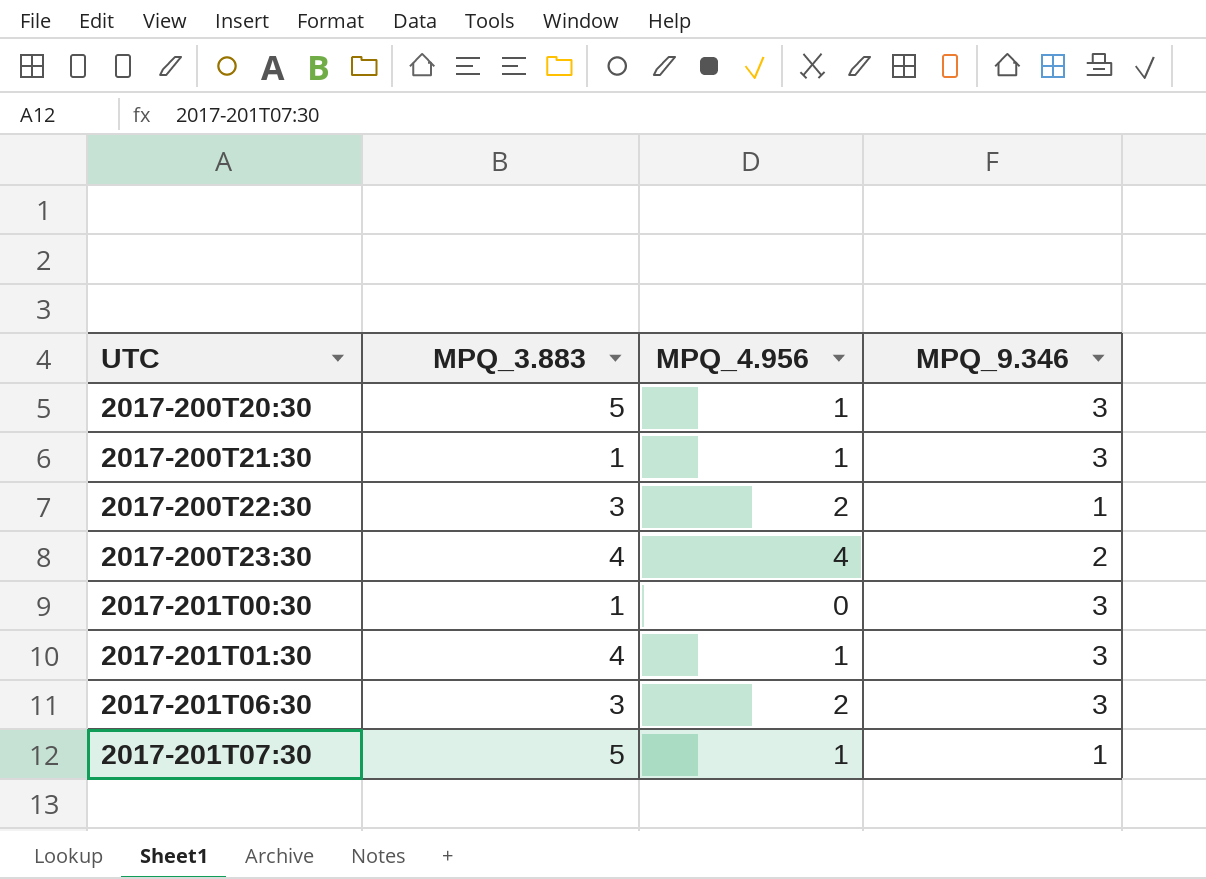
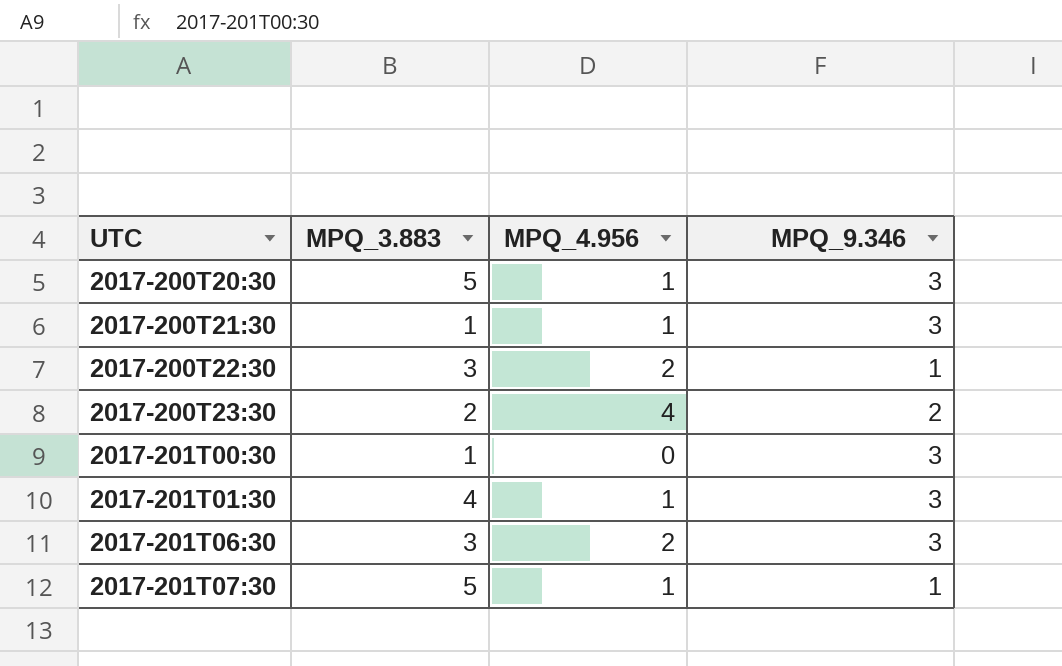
2017-200T23:30 | MPQ_3.883: 4 -> 2

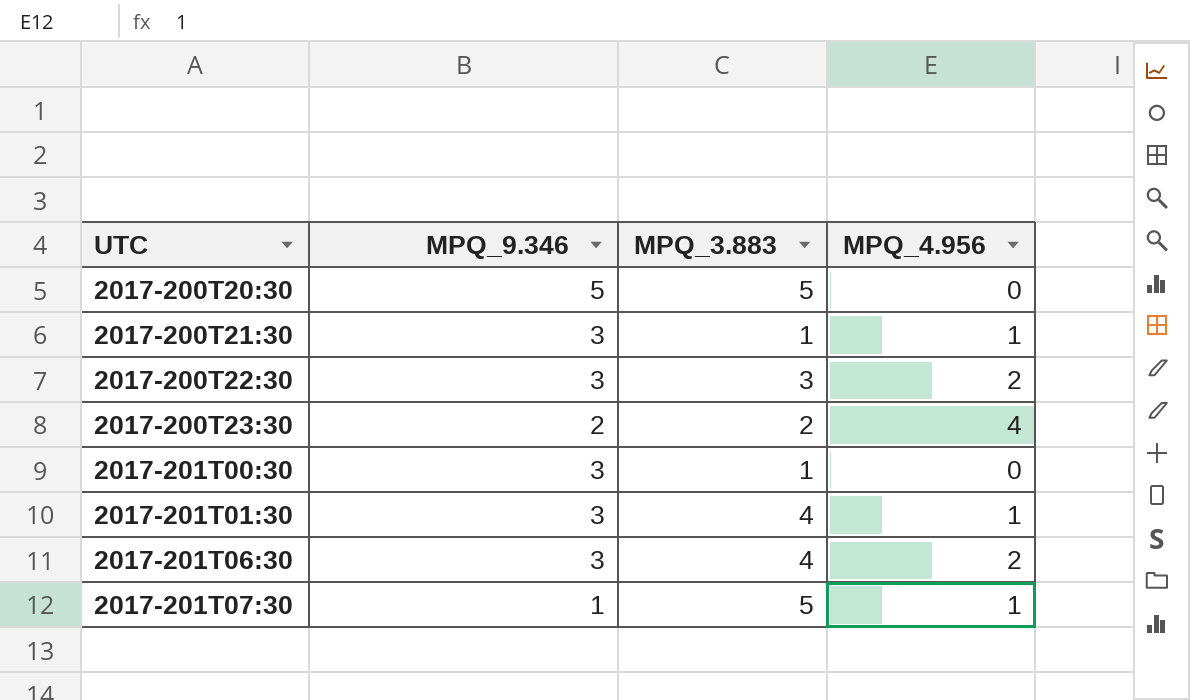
column MPQ_9.346 | position: 4 -> 2
2017-200T20:30 | MPQ_9.346: 3 -> 5
2017-200T20:30 | MPQ_4.956: 1 -> 0
2017-200T22:30 | MPQ_9.346: 1 -> 3
2017-201T06:30 | MPQ_3.883: 3 -> 4

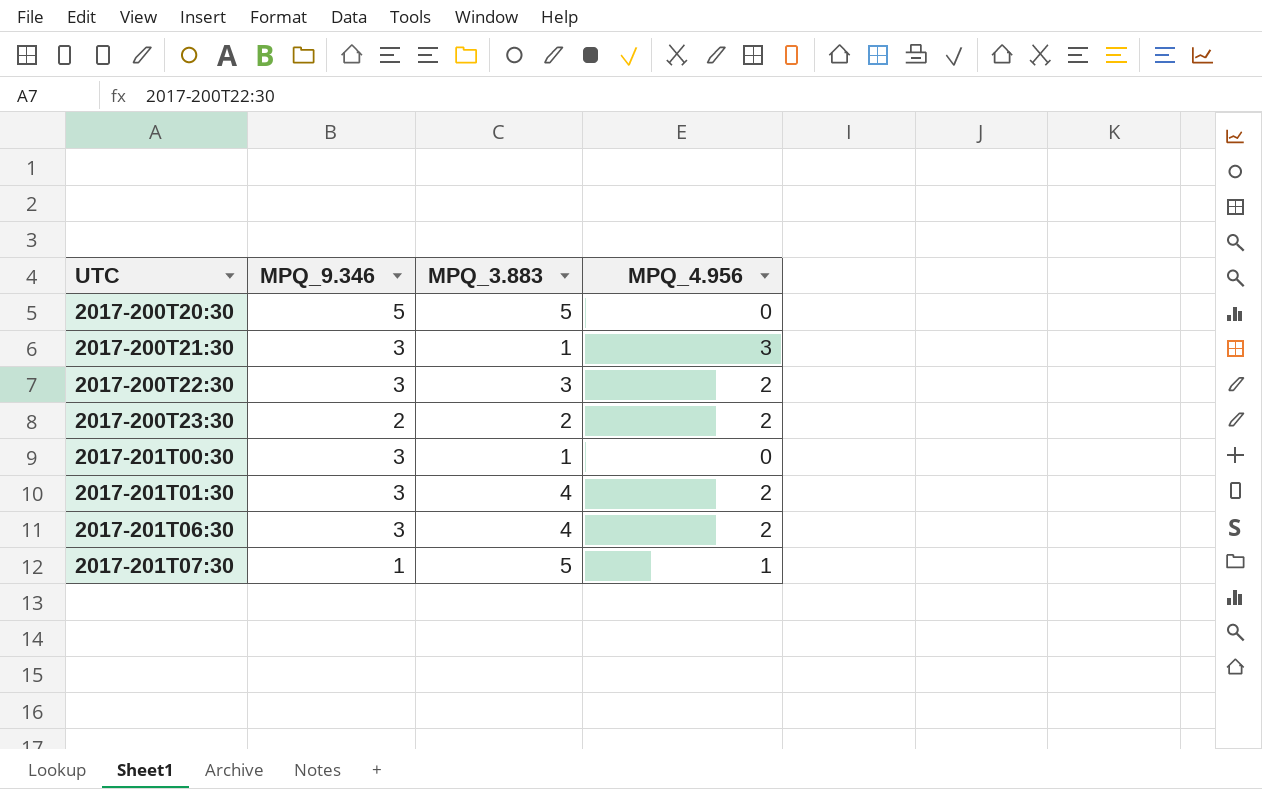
2017-200T21:30 | MPQ_4.956: 1 -> 3
2017-200T23:30 | MPQ_4.956: 4 -> 2
2017-201T01:30 | MPQ_4.956: 1 -> 2

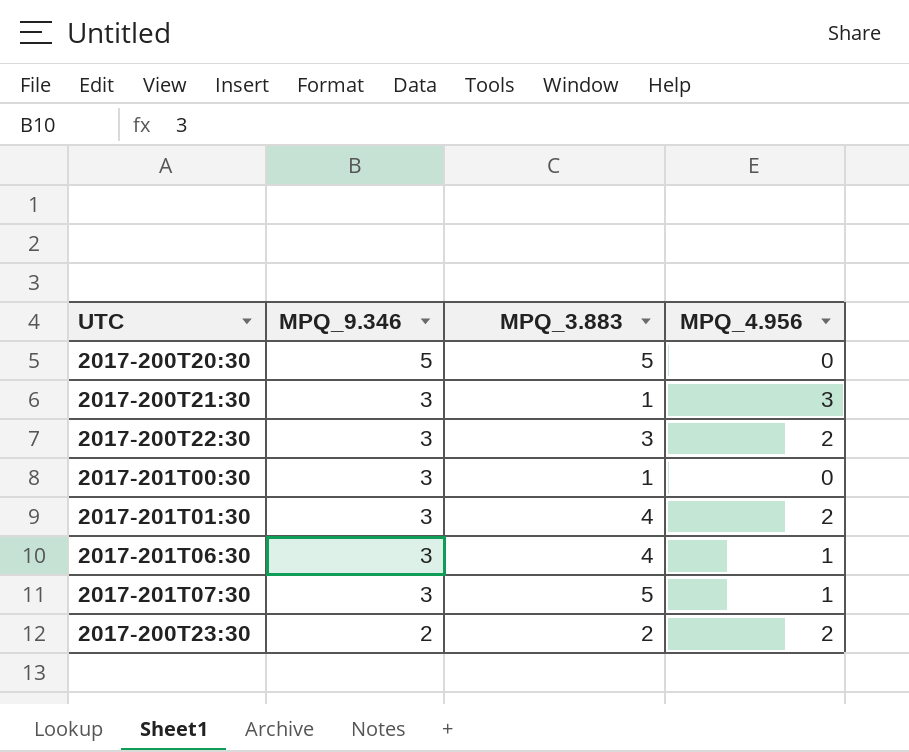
row order: UTC ascending -> MPQ_9.346 descending
2017-201T06:30 | MPQ_4.956: 2 -> 1
2017-201T07:30 | MPQ_9.346: 1 -> 3

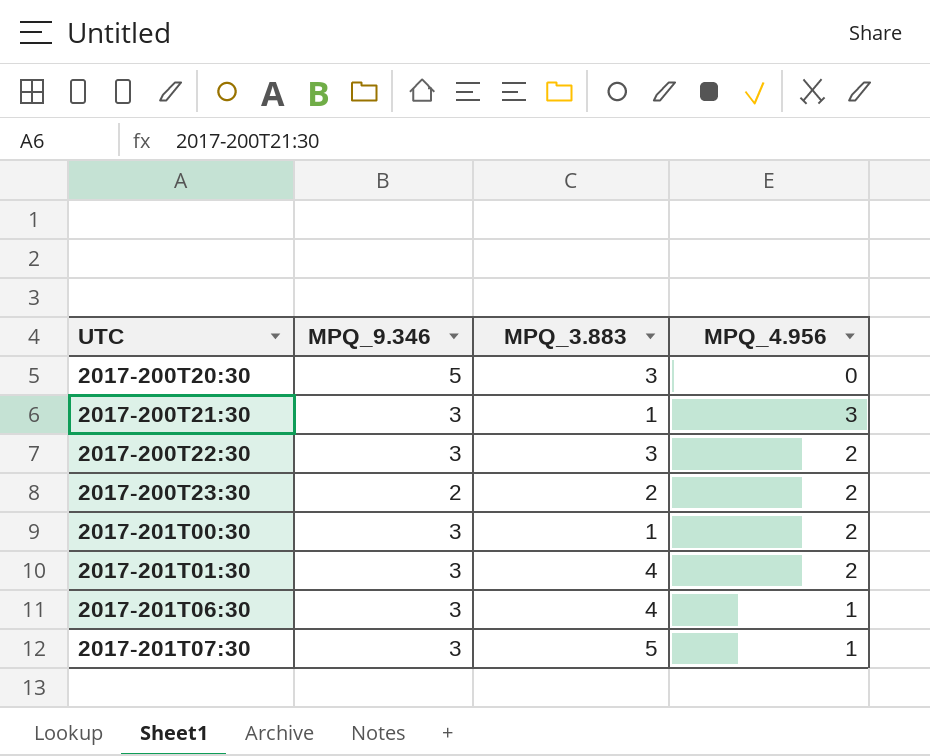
row order: MPQ_9.346 descending -> UTC ascending
2017-200T20:30 | MPQ_3.883: 5 -> 3
2017-201T00:30 | MPQ_4.956: 0 -> 2

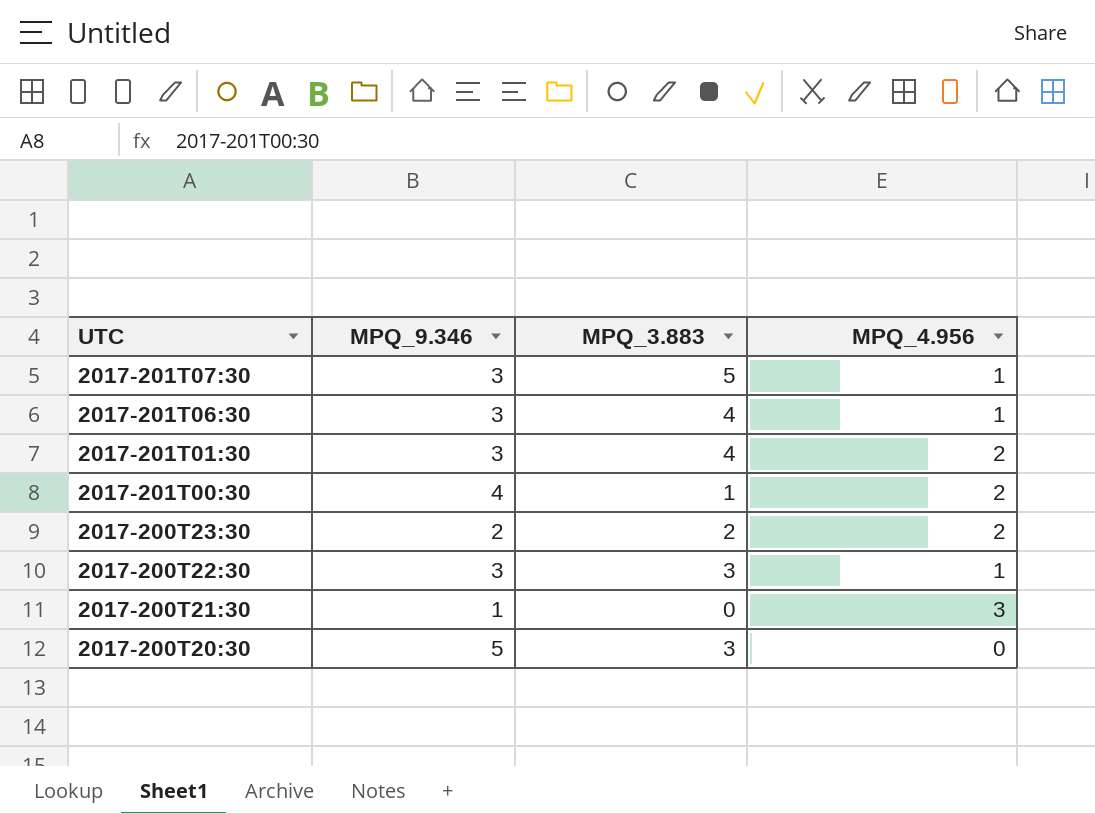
row order: UTC ascending -> UTC descending
2017-201T00:30 | MPQ_9.346: 3 -> 4
2017-200T22:30 | MPQ_4.956: 2 -> 1
2017-200T21:30 | MPQ_9.346: 3 -> 1
2017-200T21:30 | MPQ_3.883: 1 -> 0

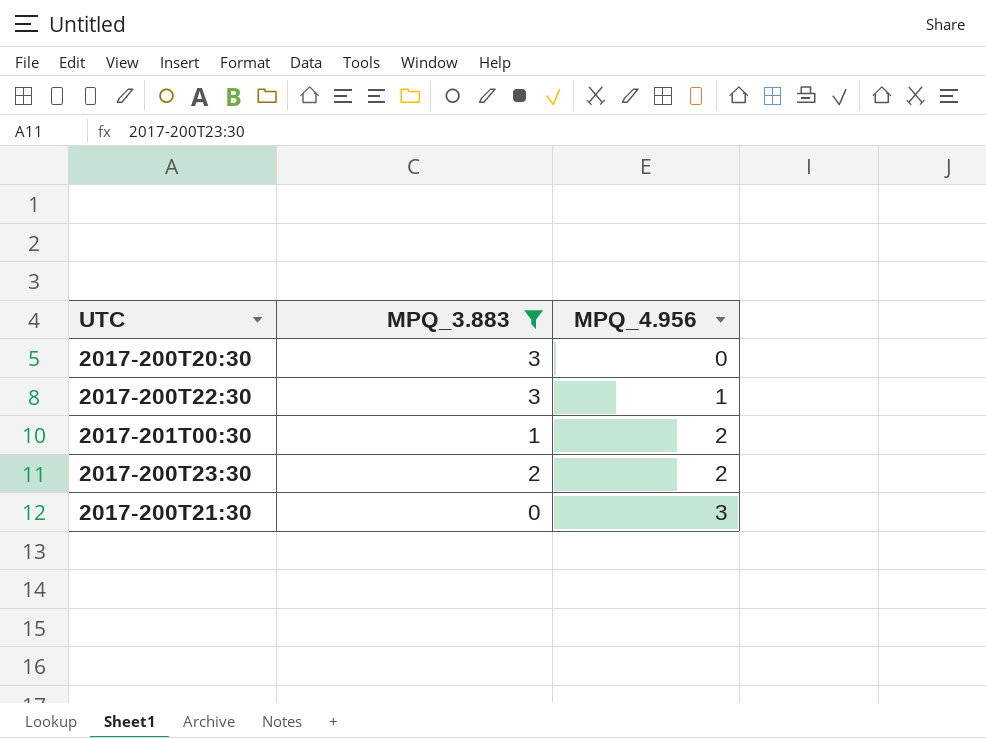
filter: none -> MPQ_3.883 <= 3
row order: UTC descending -> MPQ_4.956 ascending
column MPQ_9.346 | position: 2 -> none

